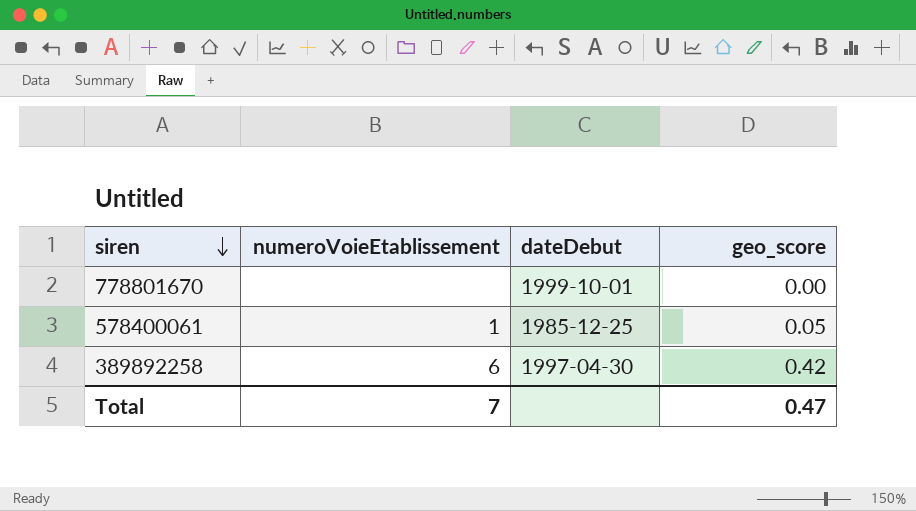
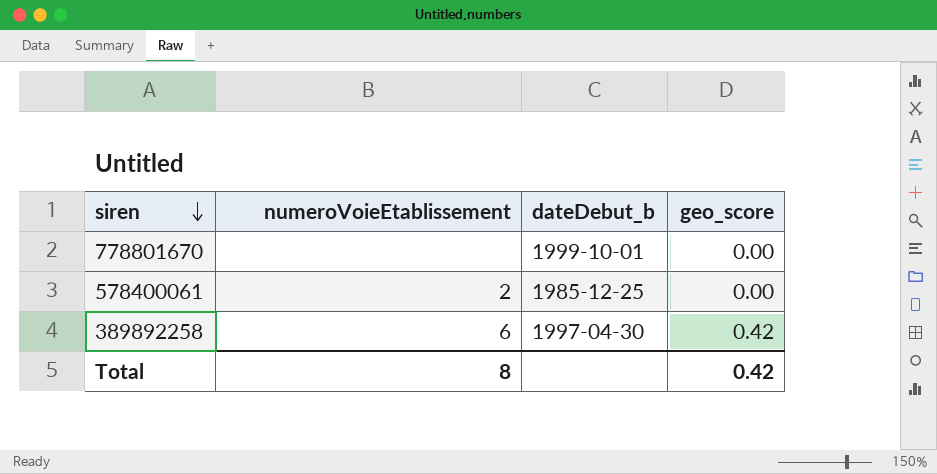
column name: dateDebut -> dateDebut_b
578400061 | numeroVoieEtablissement: 1 -> 2
578400061 | geo_score: 0.05 -> 0.00
Total | numeroVoieEtablissement: 7 -> 8
Total | geo_score: 0.47 -> 0.42

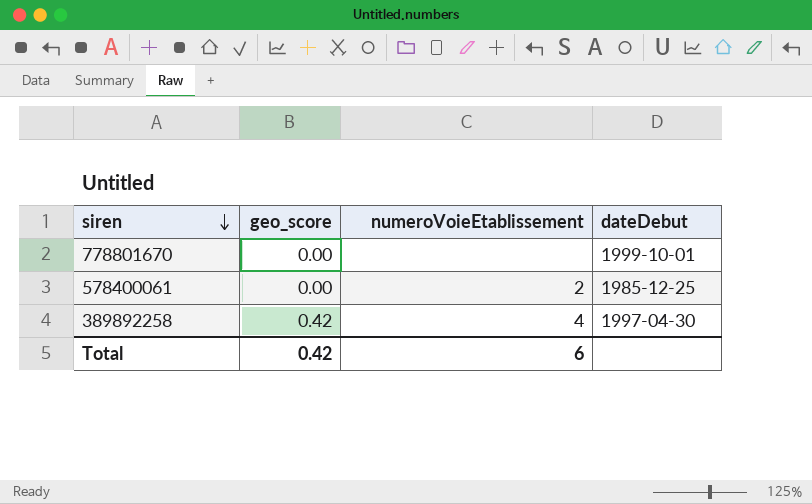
column geo_score | position: 4 -> 2
column name: dateDebut_b -> dateDebut
389892258 | numeroVoieEtablissement: 6 -> 4
Total | numeroVoieEtablissement: 8 -> 6

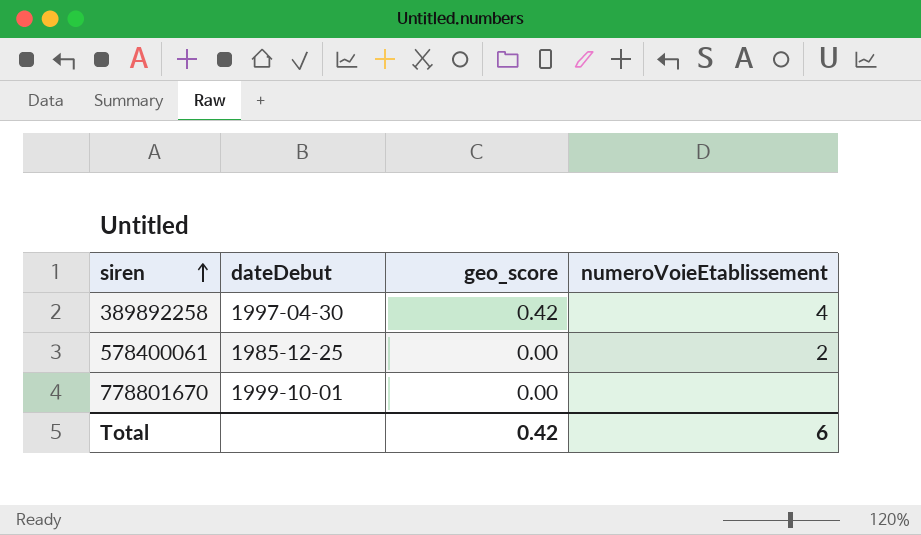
row order: siren descending -> siren ascending
column dateDebut | position: 4 -> 2

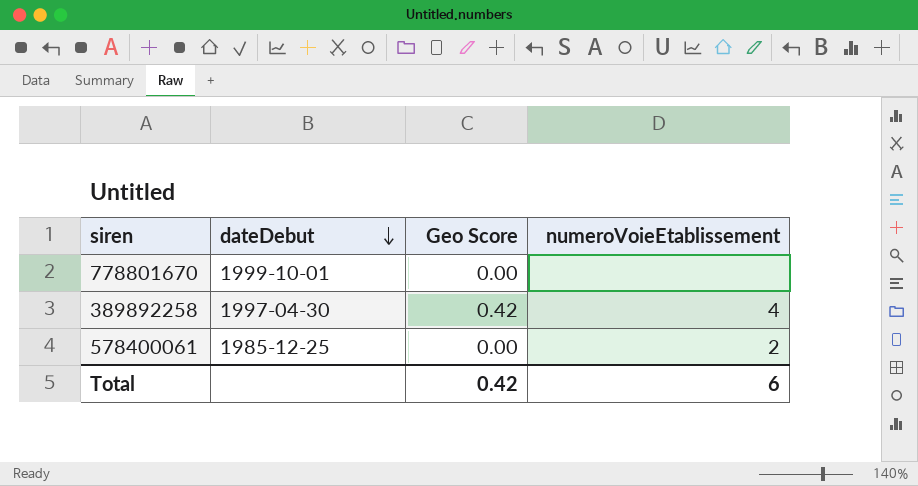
row order: siren ascending -> dateDebut descending
column name: geo_score -> Geo Score

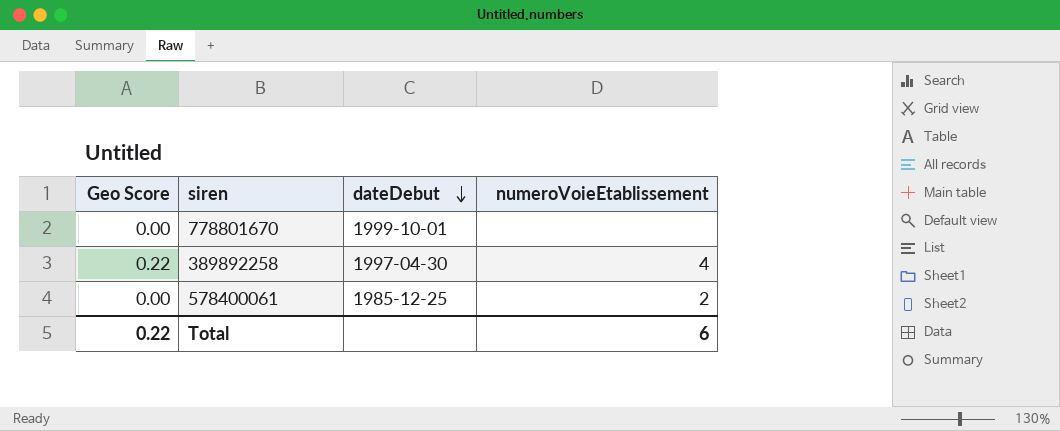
column Geo Score | position: 3 -> 1
389892258 | Geo Score: 0.42 -> 0.22
Total | Geo Score: 0.42 -> 0.22

